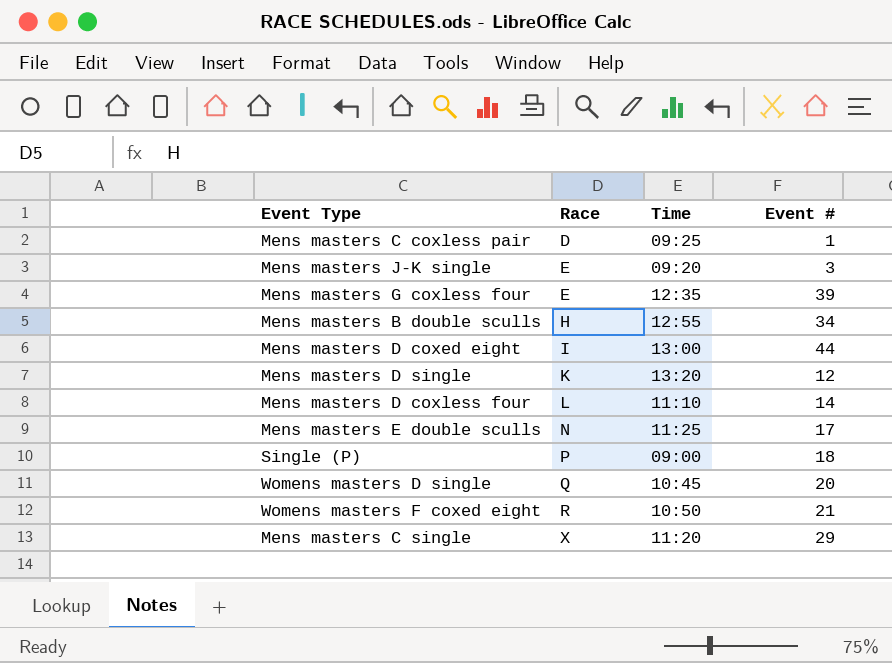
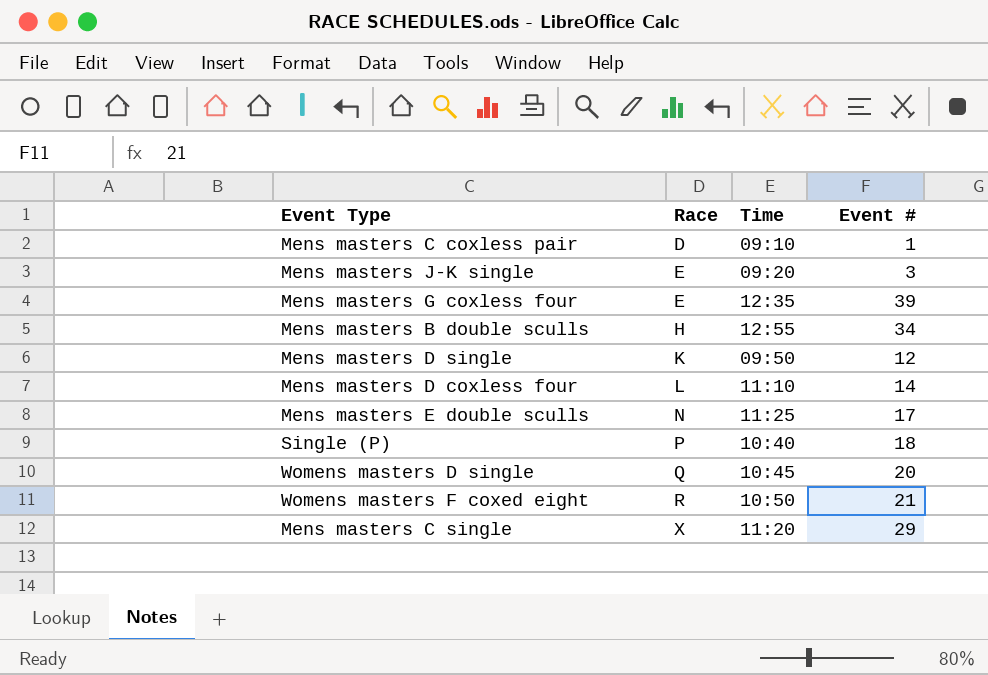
row Mens masters D coxed eight: I | 13:00 | 44 -> none
Mens masters C coxless pair | Time: 09:25 -> 09:10
Mens masters D single | Time: 13:20 -> 09:50
Single (P) | Time: 09:00 -> 10:40

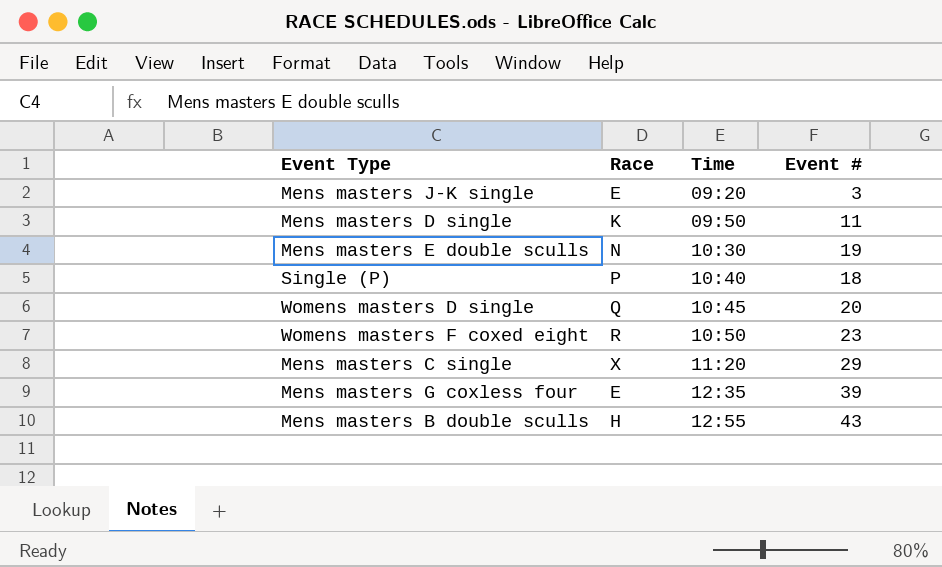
row order: Race ascending -> Time ascending
row Mens masters C coxless pair: D | 09:10 | 1 -> none
row Mens masters D coxless four: L | 11:10 | 14 -> none
Mens masters D single | Event #: 12 -> 11
Mens masters E double sculls | Time: 11:25 -> 10:30
Mens masters E double sculls | Event #: 17 -> 19
Womens masters F coxed eight | Event #: 21 -> 23
Mens masters B double sculls | Event #: 34 -> 43

